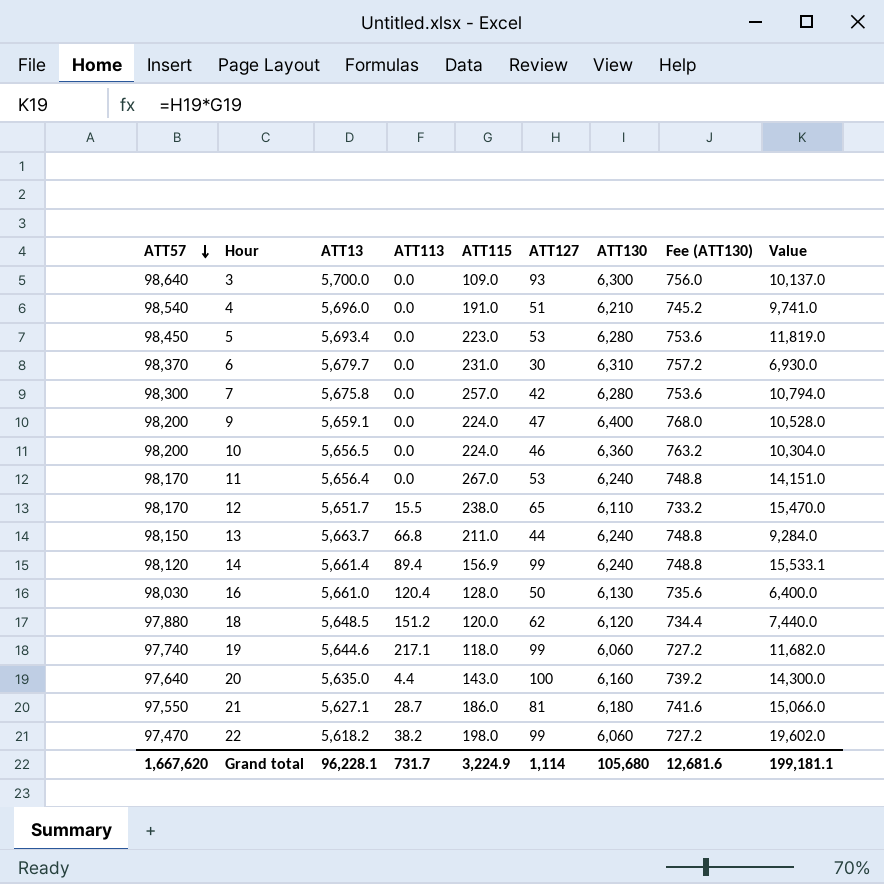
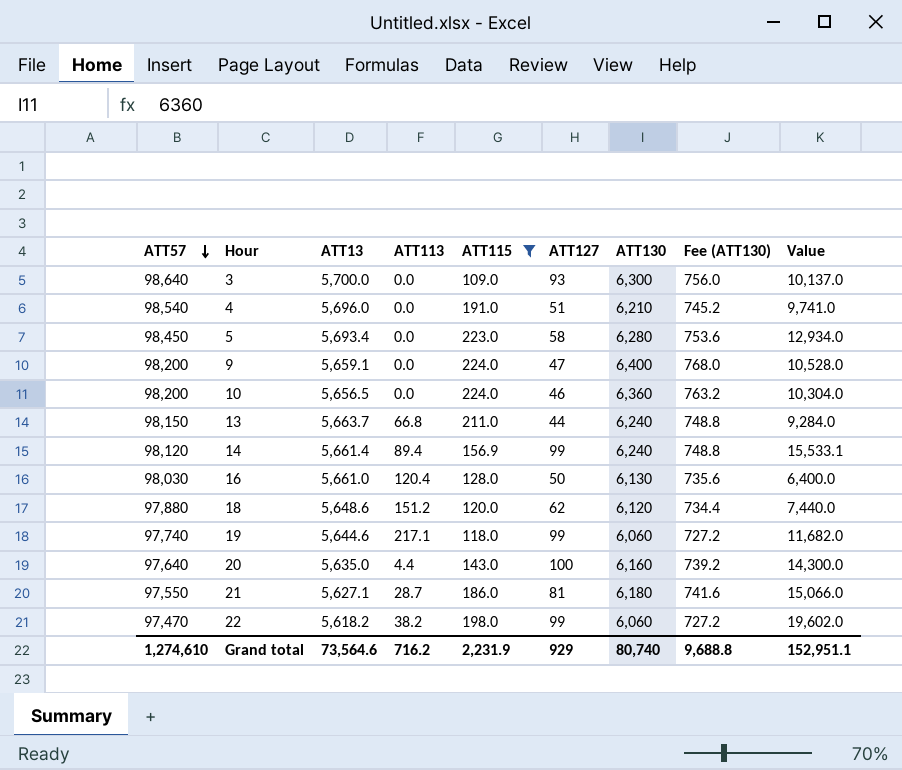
filter: none -> ATT115 <= 224.0
5 | ATT127: 53 -> 58
5 | Value: 11,819.0 -> 12,934.0
18 | ATT13: 5,648.5 -> 5,648.6
Grand total | ATT57: 1,667,620 -> 1,274,610
Grand total | ATT13: 96,228.1 -> 73,564.6
Grand total | ATT113: 731.7 -> 716.2
Grand total | ATT115: 3,224.9 -> 2,231.9
Grand total | ATT127: 1,114 -> 929
Grand total | ATT130: 105,680 -> 80,740
Grand total | Fee (ATT130): 12,681.6 -> 9,688.8
Grand total | Value: 199,181.1 -> 152,951.1

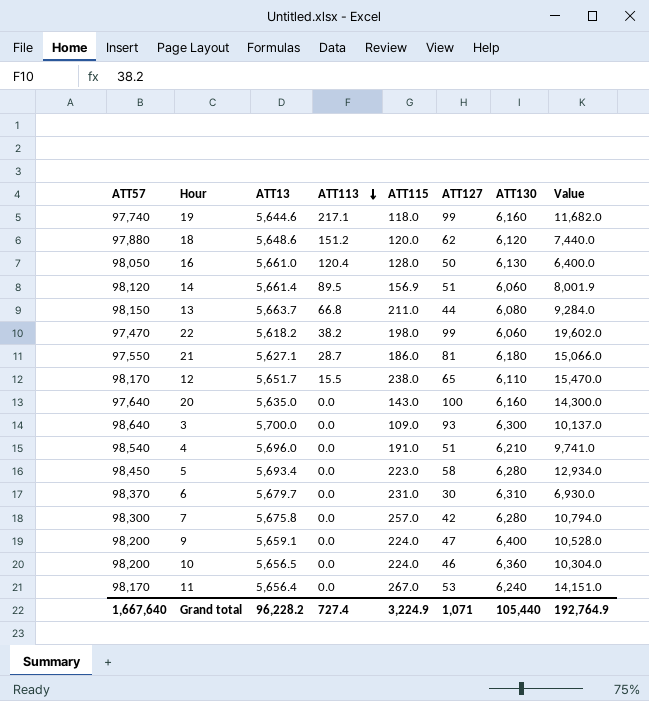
filter: ATT115 <= 224.0 -> none
row order: ATT57 descending -> ATT113 descending
column Fee (ATT130) | formula: [ATT130] * 0.12 -> none
19 | ATT130: 6,060 -> 6,160
16 | ATT57: 98,030 -> 98,050
14 | ATT113: 89.4 -> 89.5
14 | ATT127: 99 -> 51
14 | ATT130: 6,240 -> 6,060
14 | Value: 15,533.1 -> 8,001.9
13 | ATT130: 6,240 -> 6,080
20 | ATT113: 4.4 -> 0.0
Grand total | ATT57: 1,274,610 -> 1,667,640
Grand total | ATT13: 73,564.6 -> 96,228.2
Grand total | ATT113: 716.2 -> 727.4
Grand total | ATT115: 2,231.9 -> 3,224.9
Grand total | ATT127: 929 -> 1,071
Grand total | ATT130: 80,740 -> 105,440
Grand total | Value: 152,951.1 -> 192,764.9

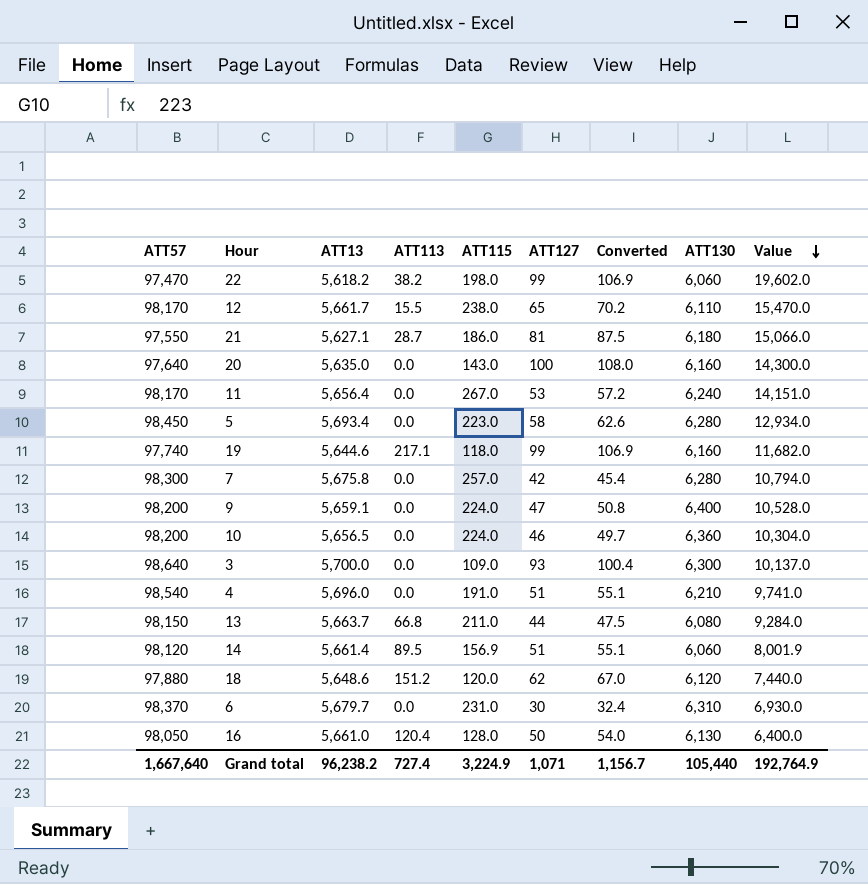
row order: ATT113 descending -> Value descending
column Converted | formula: none -> [ATT127] * 1.08
12 | ATT13: 5,651.7 -> 5,661.7
Grand total | ATT13: 96,228.2 -> 96,238.2

